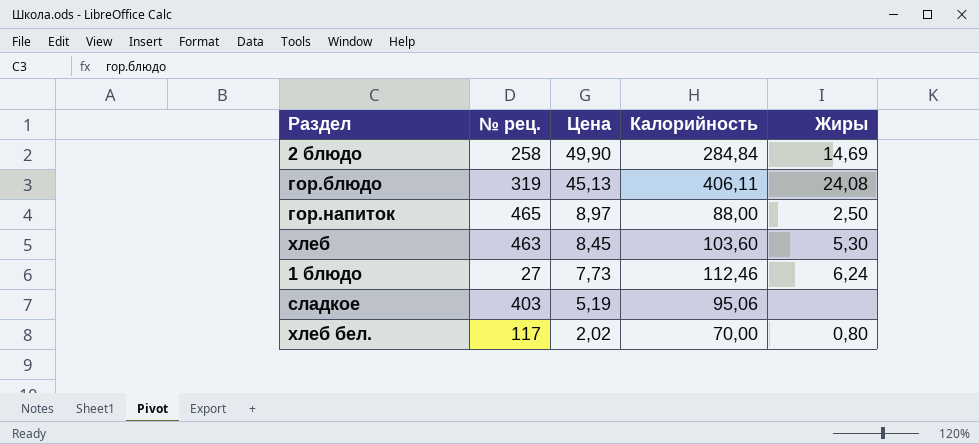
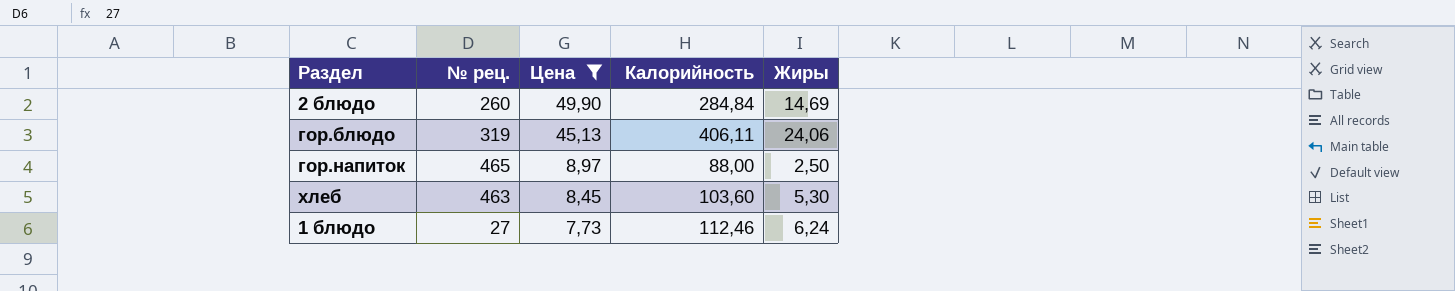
filter: none -> Цена >= 7,73
2 блюдо | № рец.: 258 -> 260
гор.блюдо | Жиры: 24,08 -> 24,06

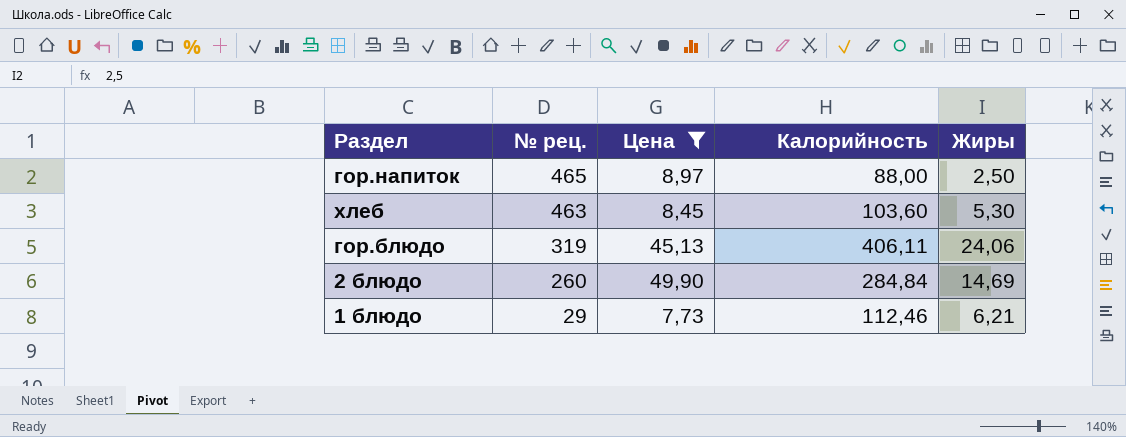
row order: Цена descending -> № рец. descending
1 блюдо | № рец.: 27 -> 29
1 блюдо | Жиры: 6,24 -> 6,21

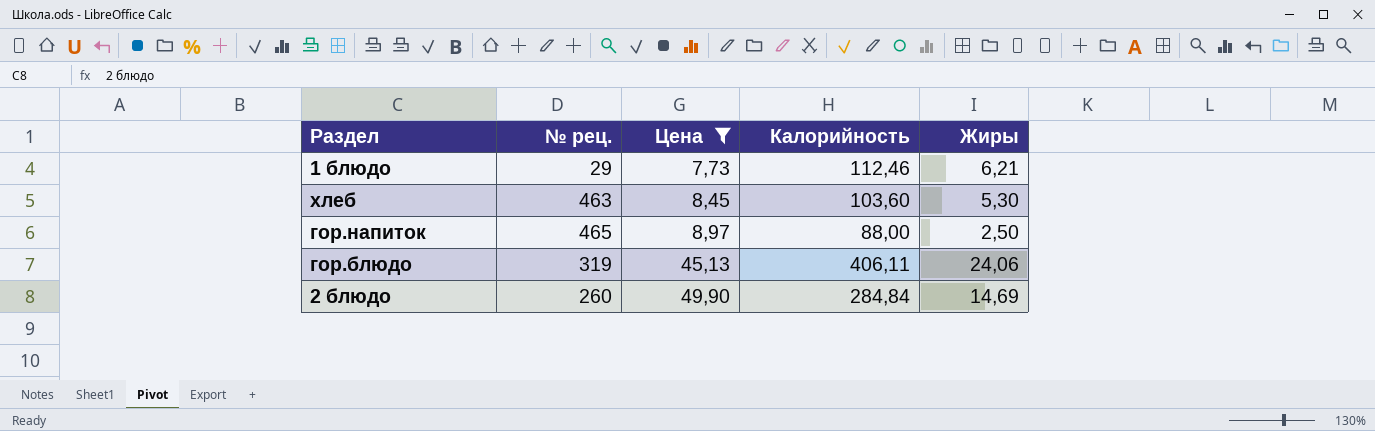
row order: № рец. descending -> Цена ascending

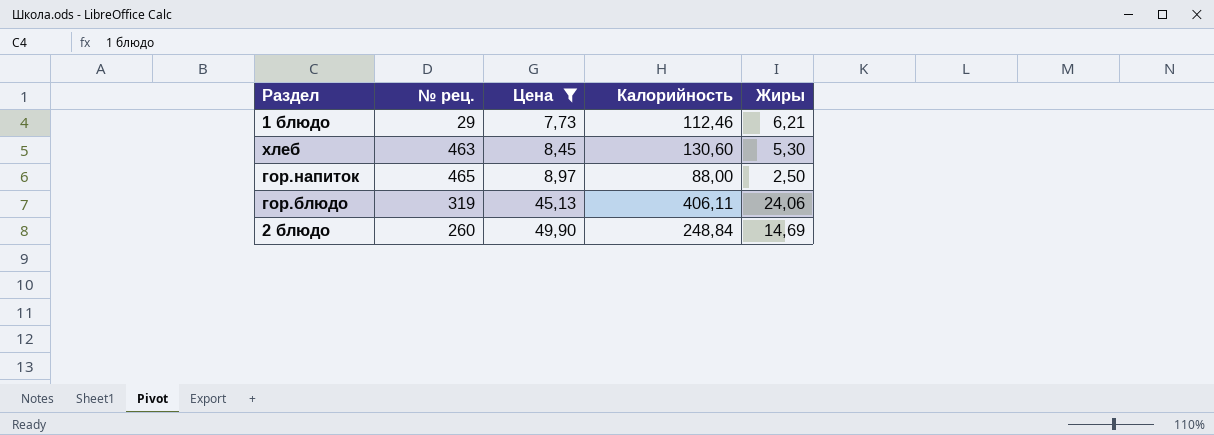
хлеб | Калорийность: 103,60 -> 130,60
2 блюдо | Калорийность: 284,84 -> 248,84

